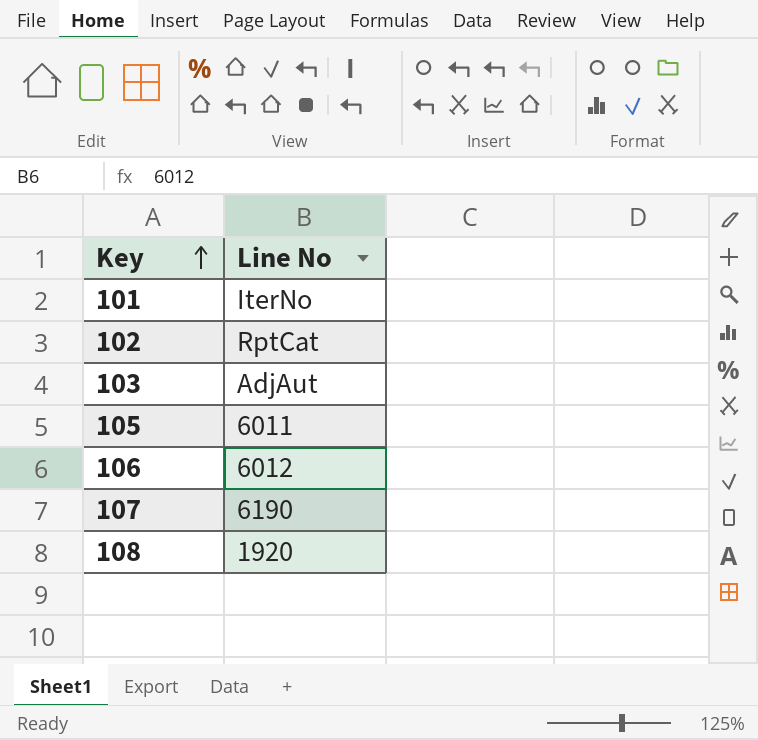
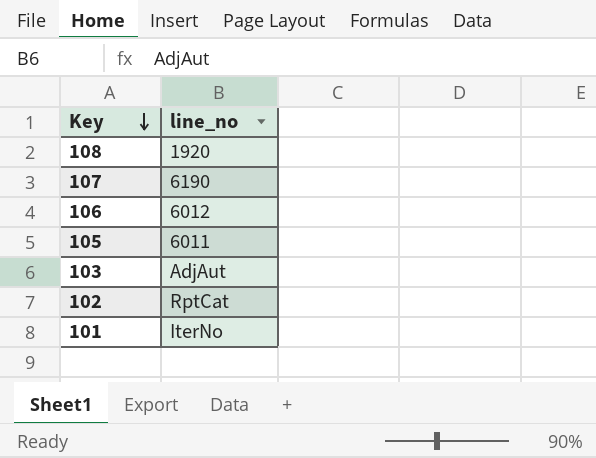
row order: Key ascending -> Key descending
column name: Line No -> line_no

